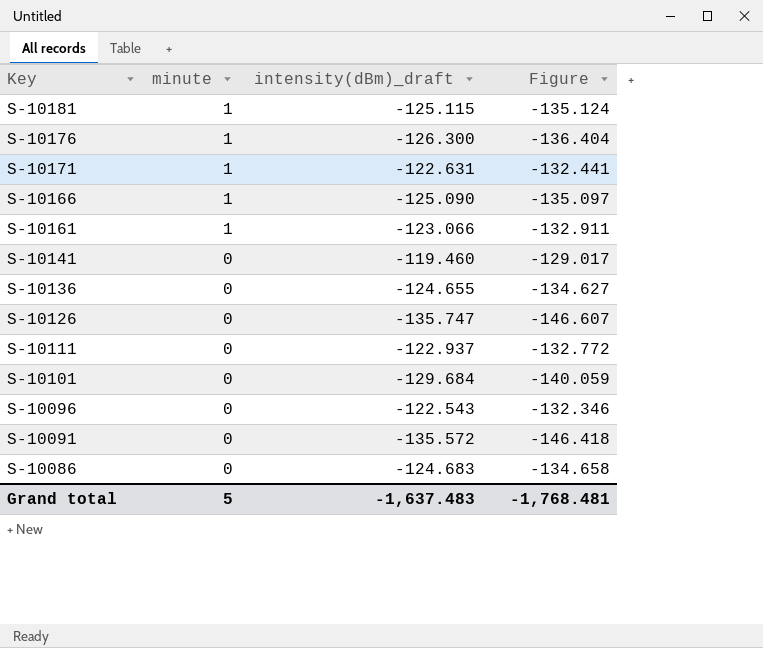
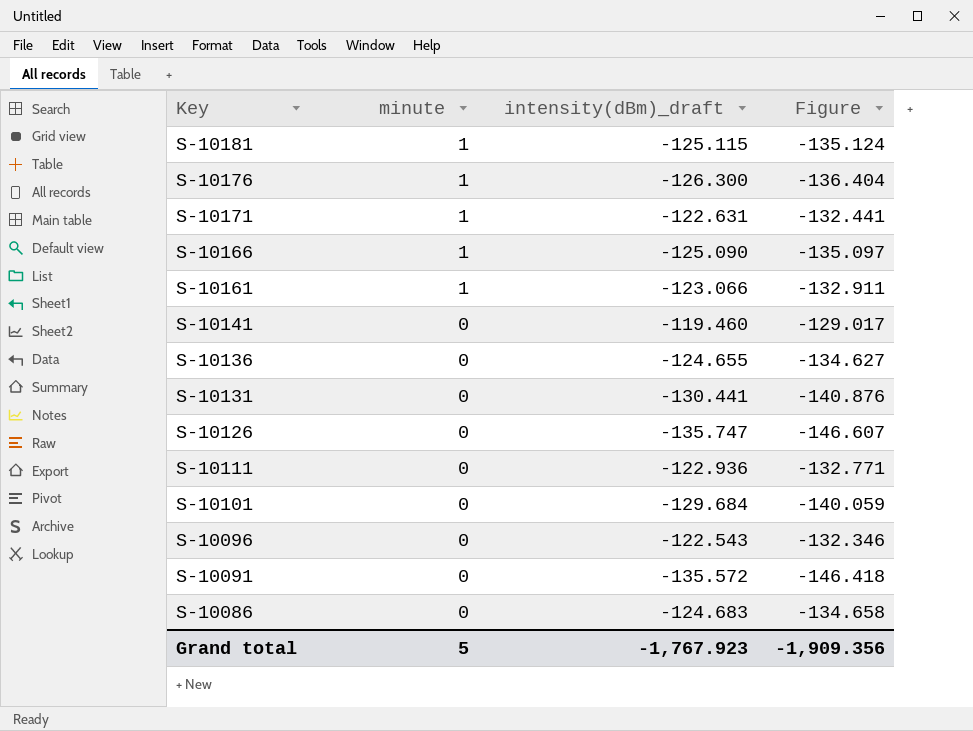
row S-10131: none -> 0 | -130.441 | -140.876
S-10111 | intensity(dBm)_draft: -122.937 -> -122.936
S-10111 | Figure: -132.772 -> -132.771
Grand total | intensity(dBm)_draft: -1,637.483 -> -1,767.923
Grand total | Figure: -1,768.481 -> -1,909.356

